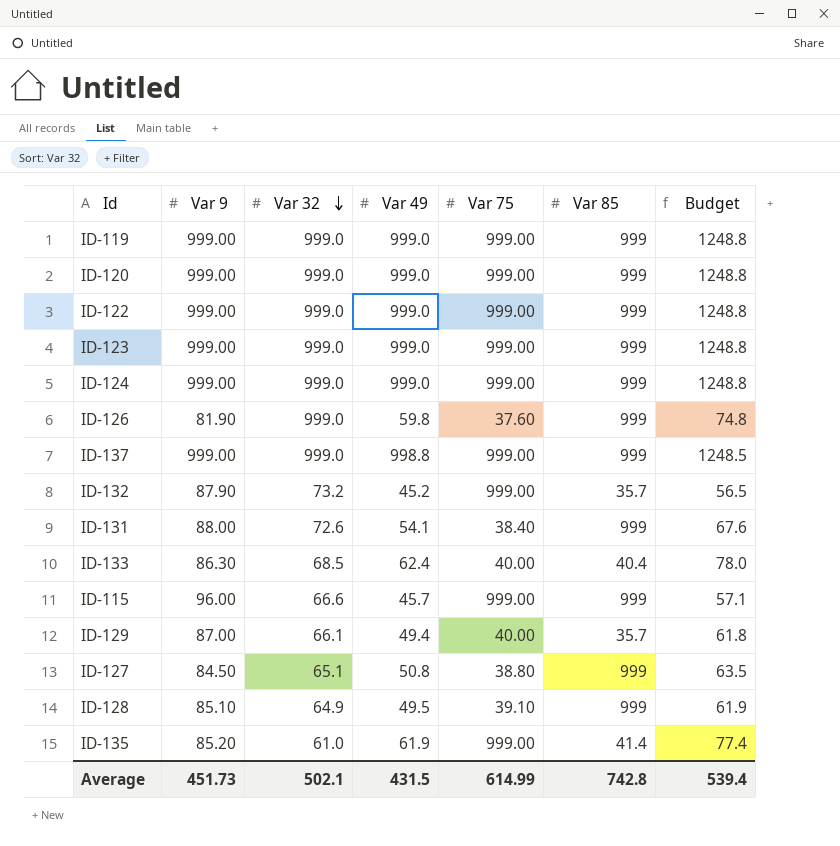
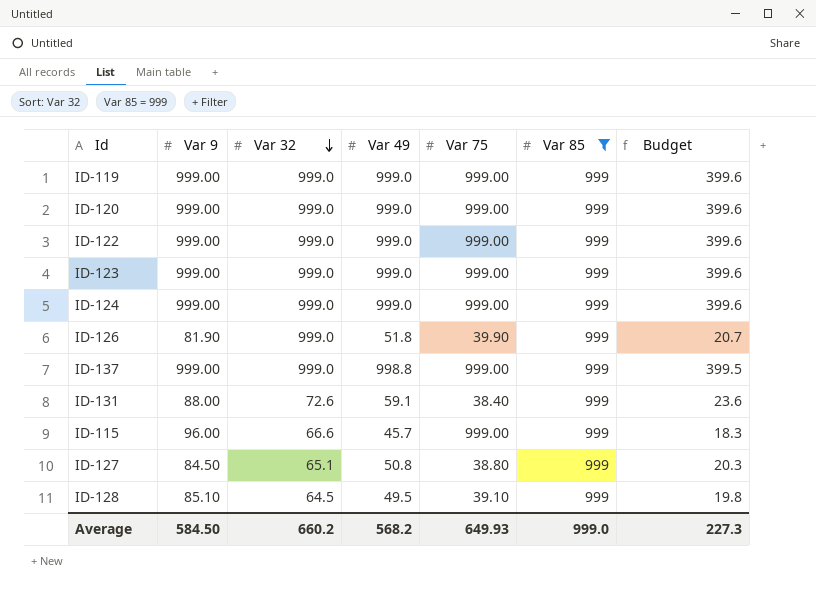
filter: none -> Var 85 = 999
column Budget | formula: [Var 49] * 1.25 -> [Var 49] * 0.4
ID-126 | Var 49: 59.8 -> 51.8
ID-126 | Var 75: 37.60 -> 39.90
ID-131 | Var 49: 54.1 -> 59.1
ID-128 | Var 32: 64.9 -> 64.5
Average | Var 9: 451.73 -> 584.50
Average | Var 32: 502.1 -> 660.2
Average | Var 49: 431.5 -> 568.2
Average | Var 75: 614.99 -> 649.93
Average | Var 85: 742.8 -> 999.0
Average | Budget: 539.4 -> 227.3

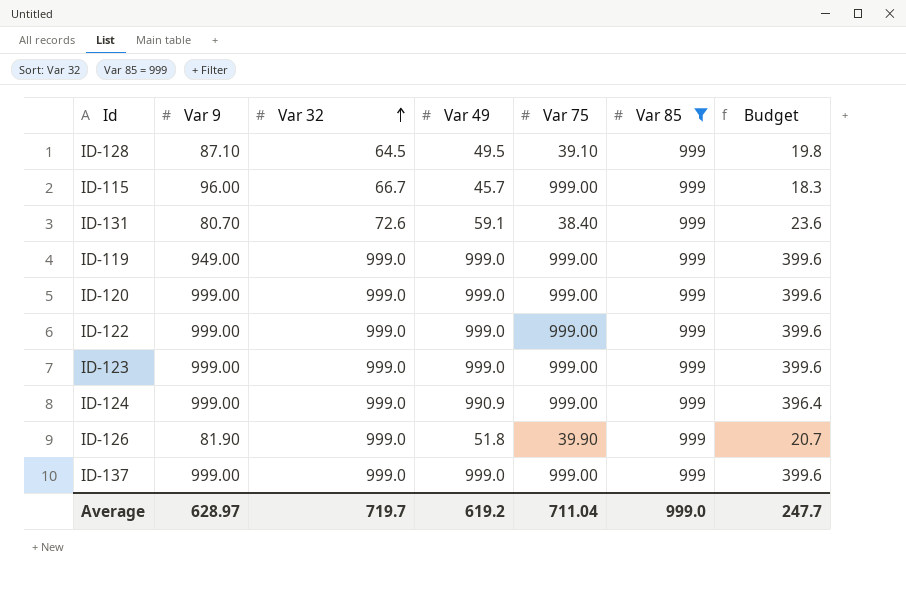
row order: Var 32 descending -> Var 32 ascending
row ID-127: 84.50 | 65.1 | 50.8 | 38.80 | 999 | 20.3 -> none
ID-128 | Var 9: 85.10 -> 87.10
ID-115 | Var 32: 66.6 -> 66.7
ID-131 | Var 9: 88.00 -> 80.70
ID-119 | Var 9: 999.00 -> 949.00
ID-124 | Var 49: 999.0 -> 990.9
ID-124 | Budget: 399.6 -> 396.4
ID-137 | Var 49: 998.8 -> 999.0
ID-137 | Budget: 399.5 -> 399.6
Average | Var 9: 584.50 -> 628.97
Average | Var 32: 660.2 -> 719.7
Average | Var 49: 568.2 -> 619.2
Average | Var 75: 649.93 -> 711.04
Average | Budget: 227.3 -> 247.7

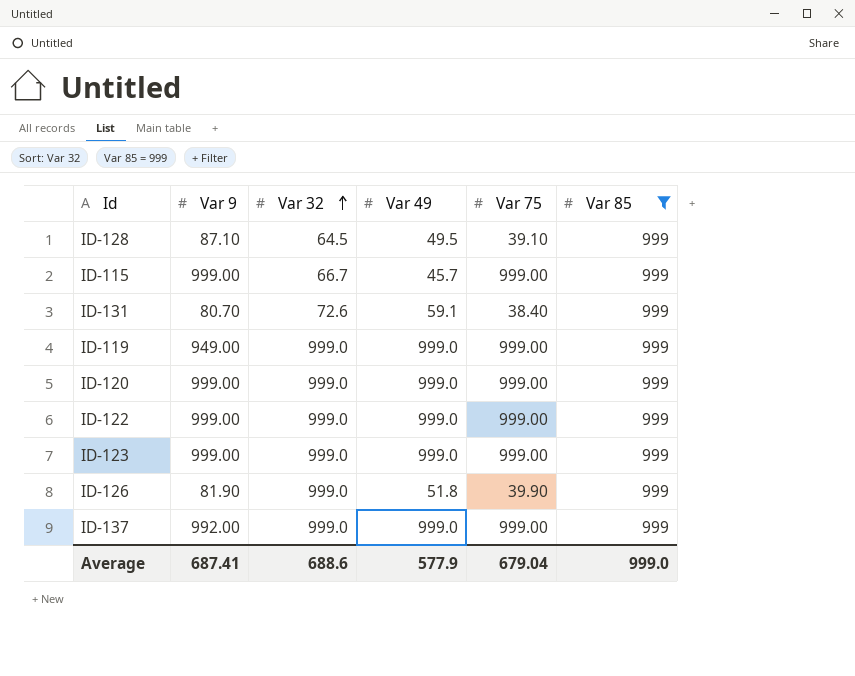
column Budget | formula: [Var 49] * 0.4 -> none
row ID-124: 999.00 | 999.0 | 990.9 | 999.00 | 999 | 396.4 -> none
ID-115 | Var 9: 96.00 -> 999.00
ID-137 | Var 9: 999.00 -> 992.00
Average | Var 9: 628.97 -> 687.41
Average | Var 32: 719.7 -> 688.6
Average | Var 49: 619.2 -> 577.9
Average | Var 75: 711.04 -> 679.04

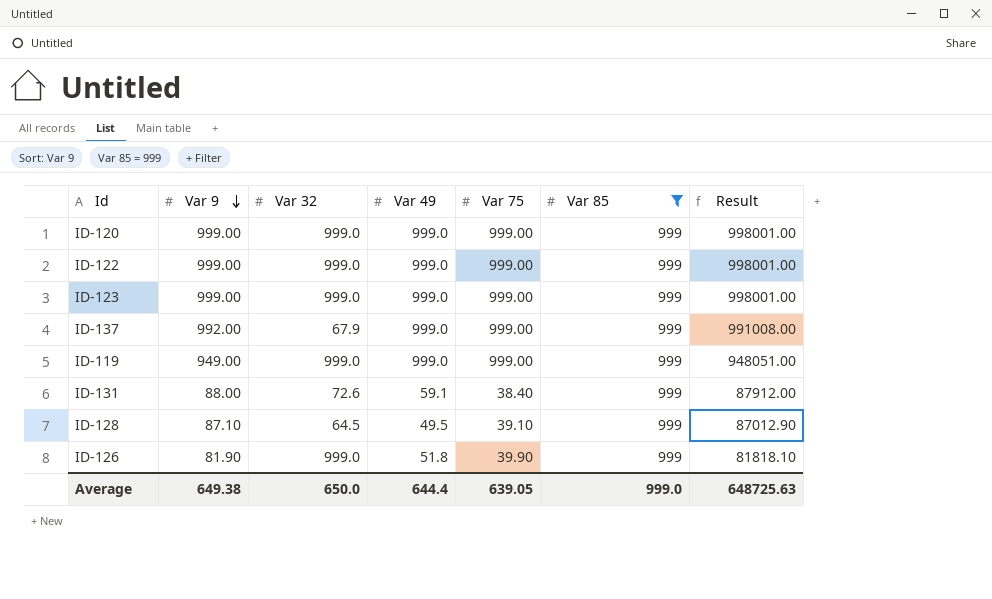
row order: Var 32 ascending -> Var 9 descending
column Result | formula: none -> [Var 9] * [Var 85]
row ID-115: 999.00 | 66.7 | 45.7 | 999.00 | 999 -> none
ID-137 | Var 32: 999.0 -> 67.9
ID-131 | Var 9: 80.70 -> 88.00
Average | Var 9: 687.41 -> 649.38
Average | Var 32: 688.6 -> 650.0
Average | Var 49: 577.9 -> 644.4
Average | Var 75: 679.04 -> 639.05

